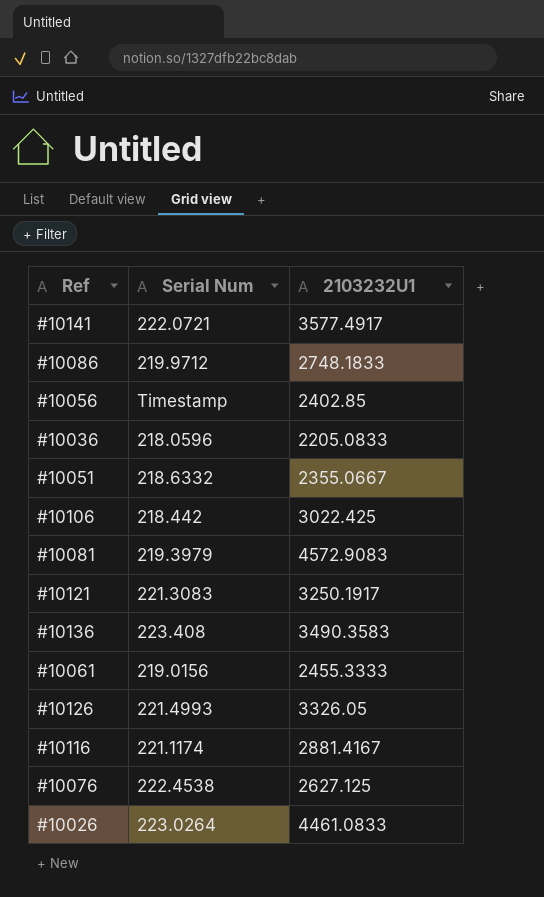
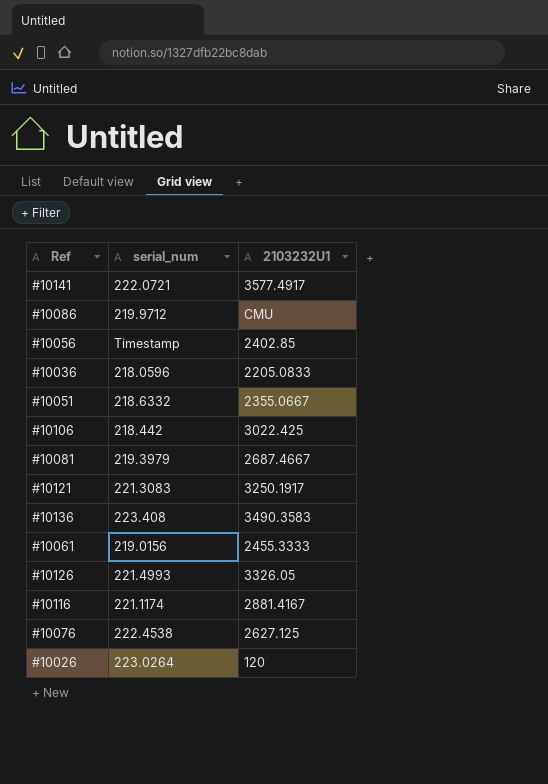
column name: Serial Num -> serial_num
#10086 | 2103232U1: 2748.1833 -> CMU
#10081 | 2103232U1: 4572.9083 -> 2687.4667
#10026 | 2103232U1: 4461.0833 -> 120

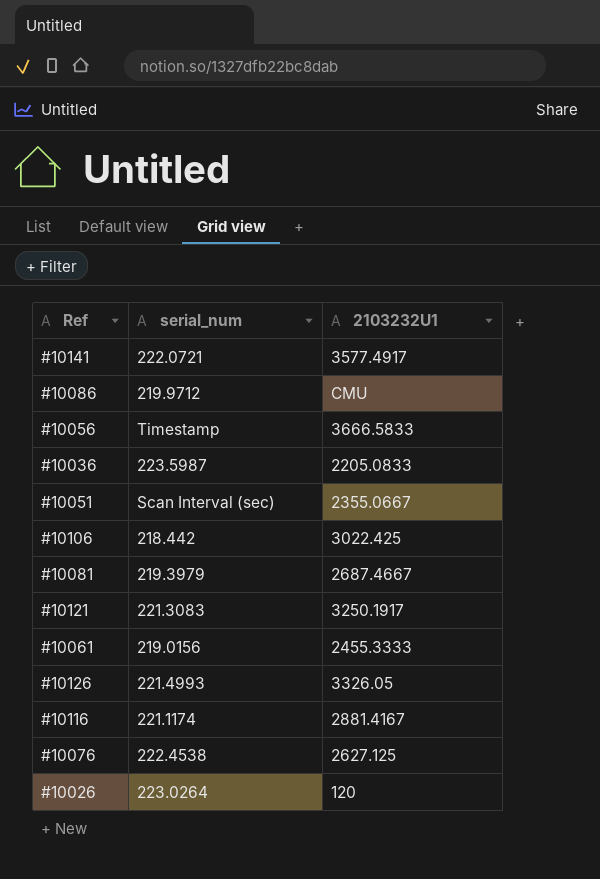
row #10136: 223.408 | 3490.3583 -> none
#10056 | 2103232U1: 2402.85 -> 3666.5833
#10036 | serial_num: 218.0596 -> 223.5987
#10051 | serial_num: 218.6332 -> Scan Interval (sec)

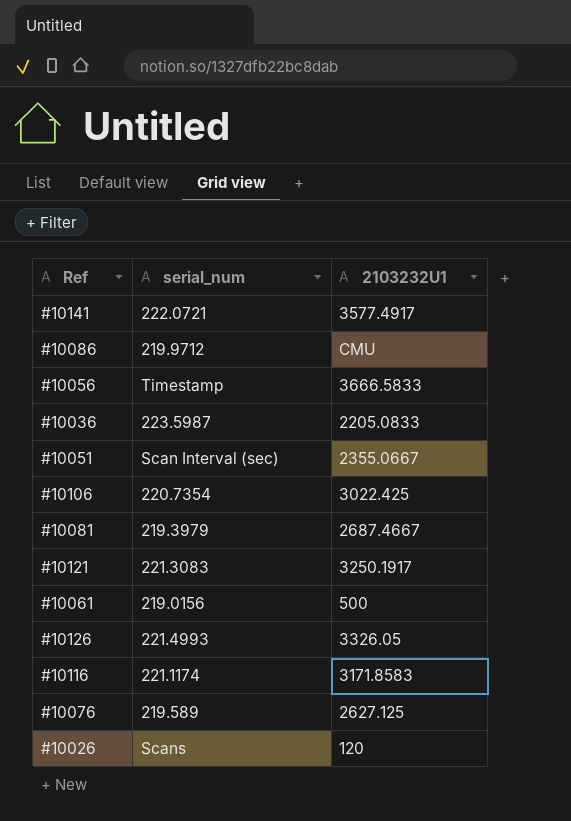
#10106 | serial_num: 218.442 -> 220.7354
#10061 | 2103232U1: 2455.3333 -> 500
#10116 | 2103232U1: 2881.4167 -> 3171.8583
#10076 | serial_num: 222.4538 -> 219.589
#10026 | serial_num: 223.0264 -> Scans

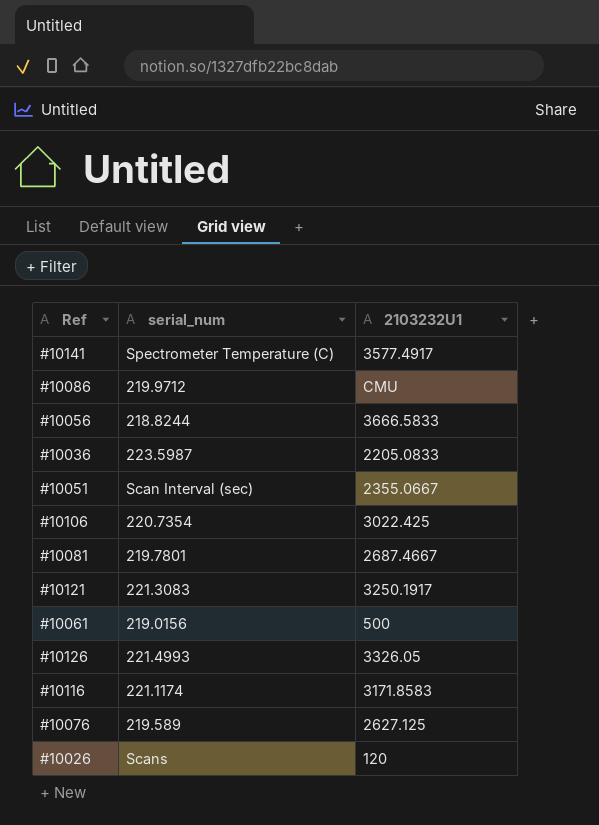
#10141 | serial_num: 222.0721 -> Spectrometer Temperature (C)
#10056 | serial_num: Timestamp -> 218.8244
#10081 | serial_num: 219.3979 -> 219.7801

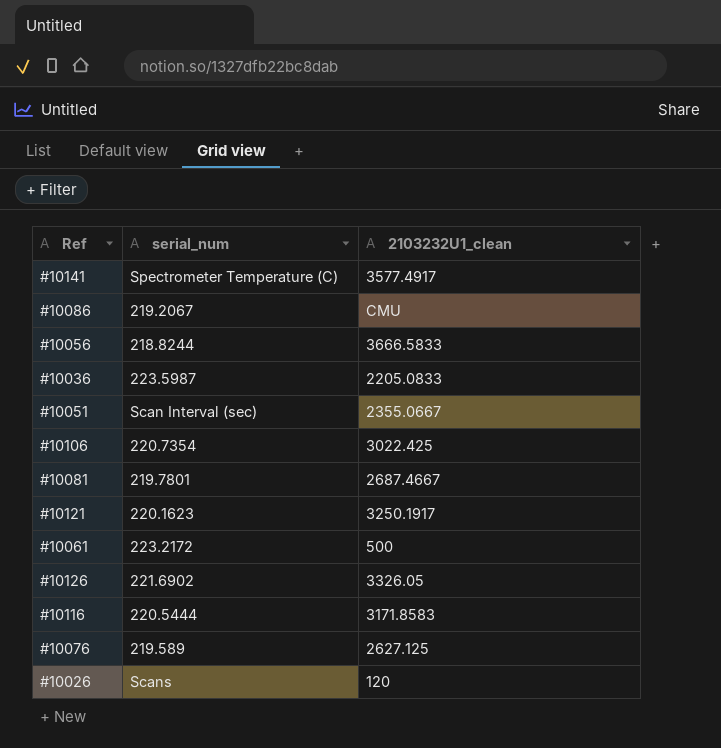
column name: 2103232U1 -> 2103232U1_clean
#10086 | serial_num: 219.9712 -> 219.2067
#10121 | serial_num: 221.3083 -> 220.1623
#10061 | serial_num: 219.0156 -> 223.2172
#10126 | serial_num: 221.4993 -> 221.6902
#10116 | serial_num: 221.1174 -> 220.5444

